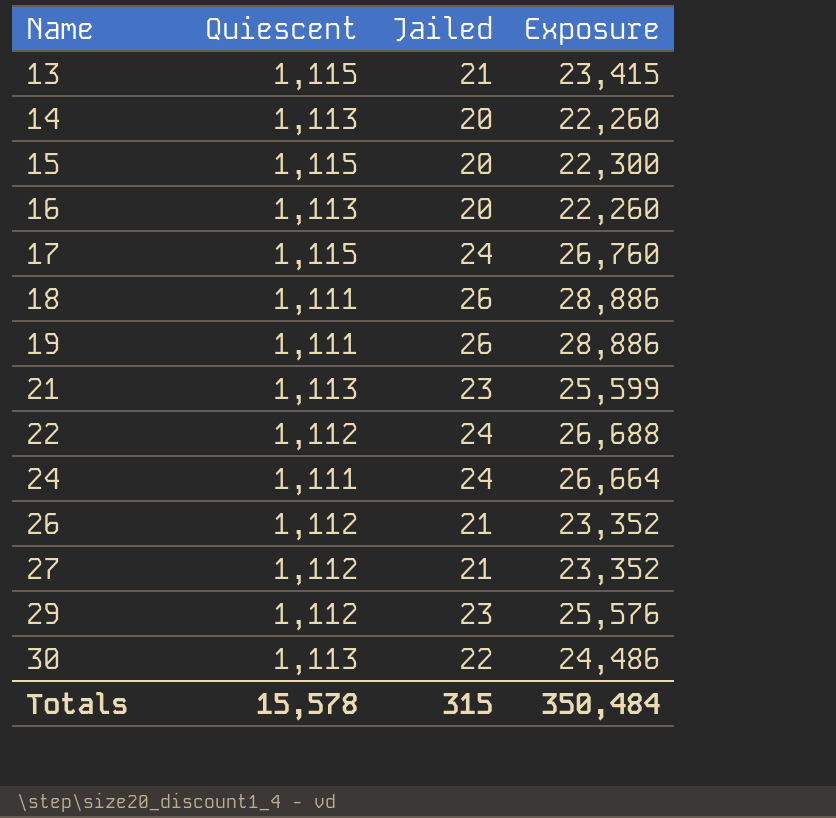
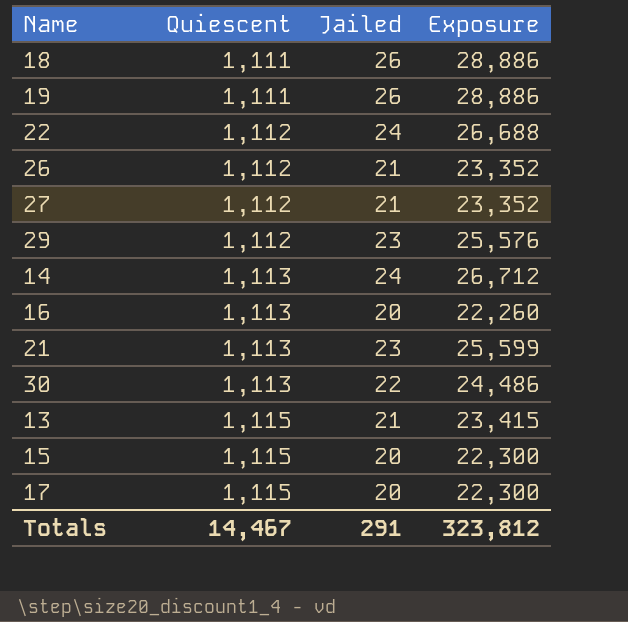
row order: Name ascending -> Quiescent ascending
row 24: 1,111 | 24 | 26,664 -> none
14 | Jailed: 20 -> 24
14 | Exposure: 22,260 -> 26,712
17 | Jailed: 24 -> 20
17 | Exposure: 26,760 -> 22,300
Totals | Quiescent: 15,578 -> 14,467
Totals | Jailed: 315 -> 291
Totals | Exposure: 350,484 -> 323,812

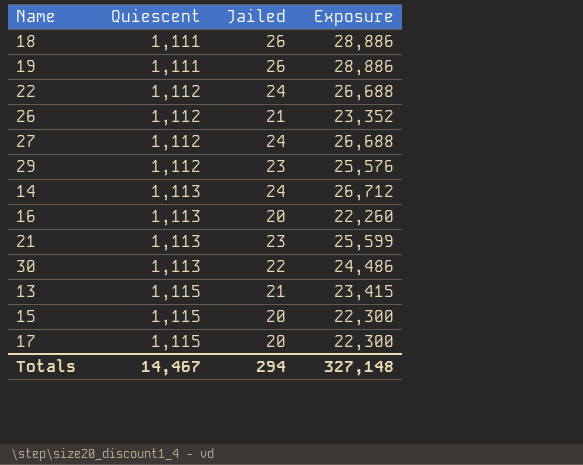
27 | Jailed: 21 -> 24
27 | Exposure: 23,352 -> 26,688
Totals | Jailed: 291 -> 294
Totals | Exposure: 323,812 -> 327,148

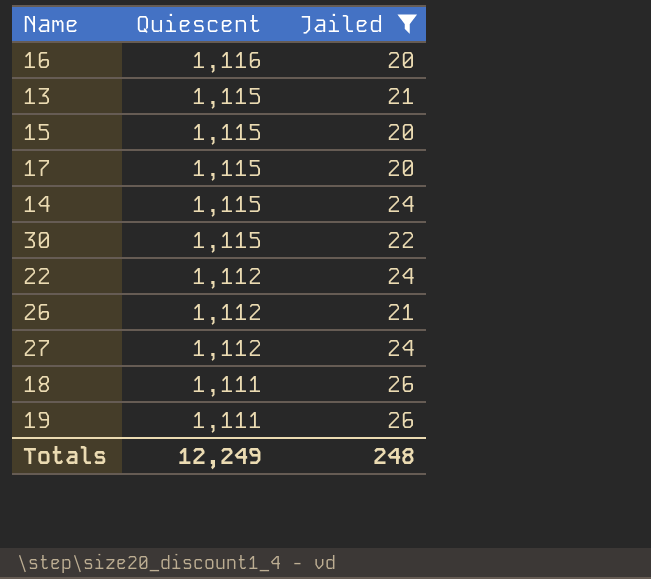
filter: none -> Jailed != 23
row order: Quiescent ascending -> Quiescent descending
column Exposure | formula: [Quiescent] * [Jailed] -> none
16 | Quiescent: 1,113 -> 1,116
14 | Quiescent: 1,113 -> 1,115
30 | Quiescent: 1,113 -> 1,115
Totals | Quiescent: 14,467 -> 12,249
Totals | Jailed: 294 -> 248

